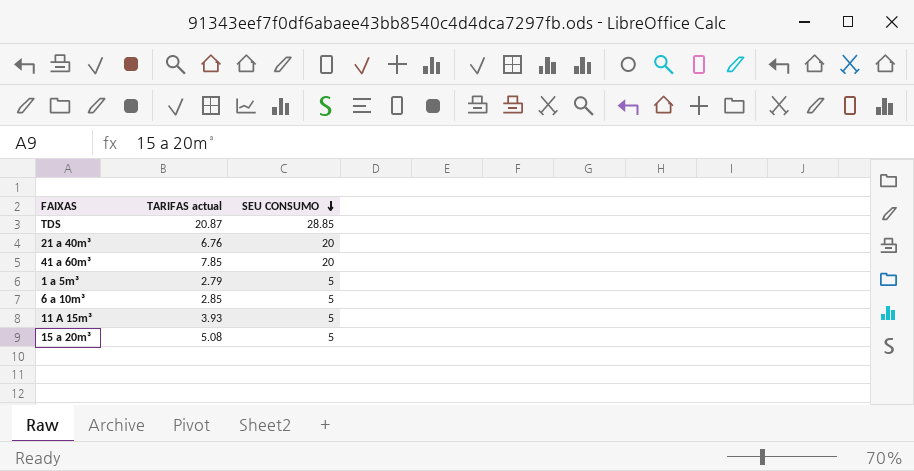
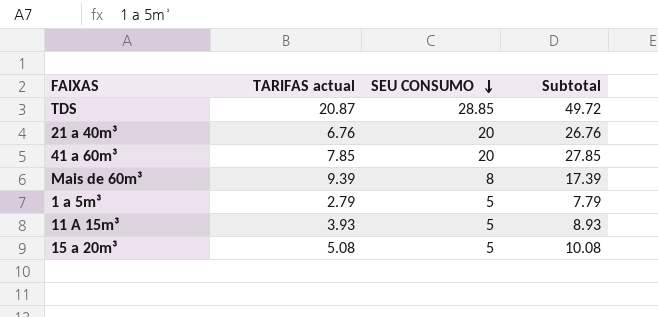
column Subtotal | formula: none -> [TARIFAS actual] + [SEU CONSUMO]
row 6 a 10m³: 2.85 | 5 -> none
row Mais de 60m³: none -> 9.39 | 8 | 17.39

